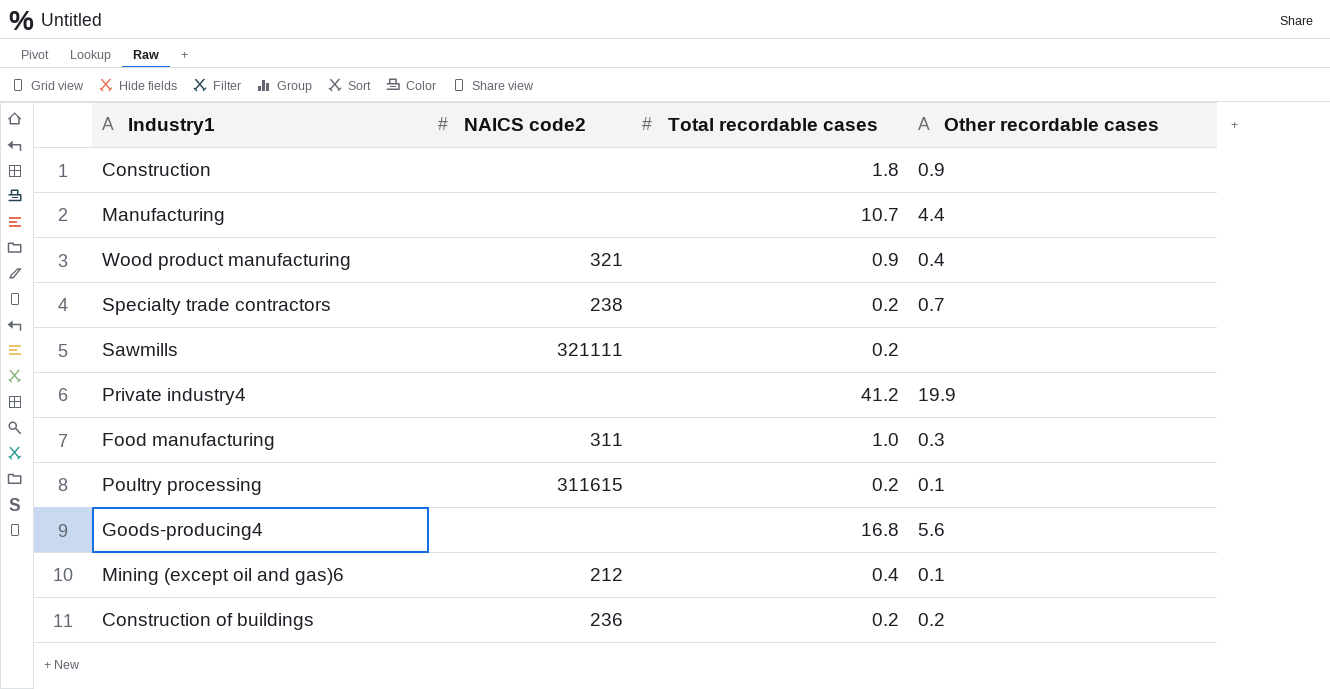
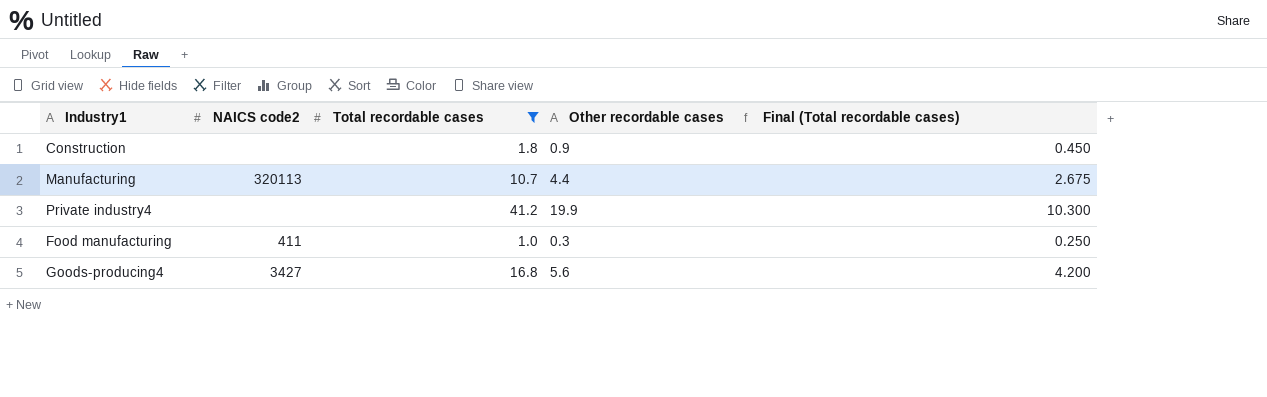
filter: none -> Total recordable cases >= 1.0
column Final (Total recordable cases) | formula: none -> [Total recordable cases] * 0.25
Manufacturing | NAICS code2: none -> 320113
Food manufacturing | NAICS code2: 311 -> 411
Goods-producing4 | NAICS code2: none -> 3427

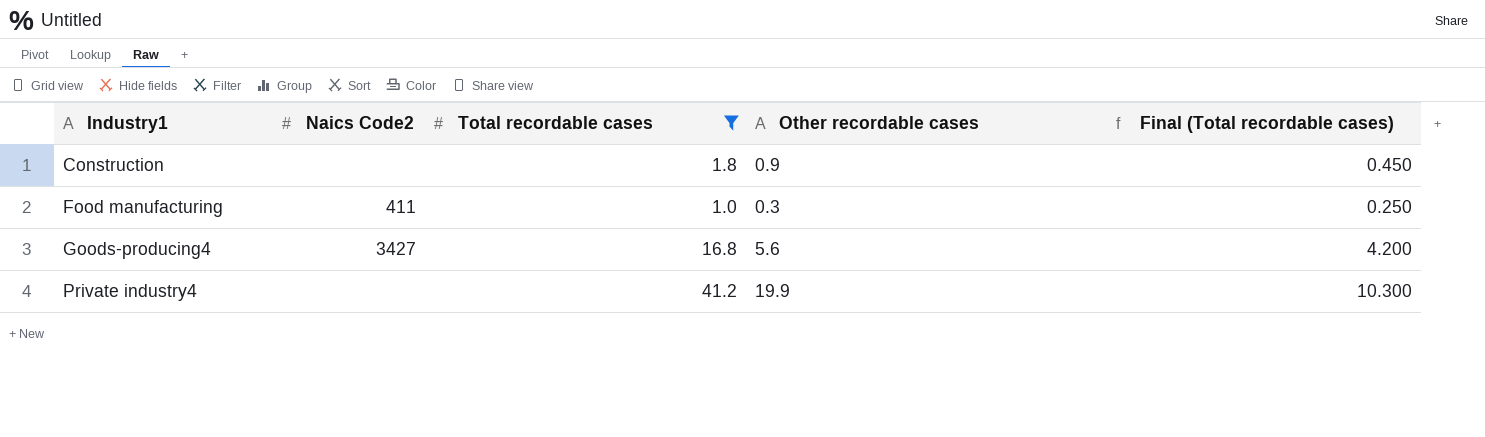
row order: none -> Industry1 ascending
column name: NAICS code2 -> Naics Code2
row Manufacturing: 320113 | 10.7 | 4.4 | 2.675 -> none

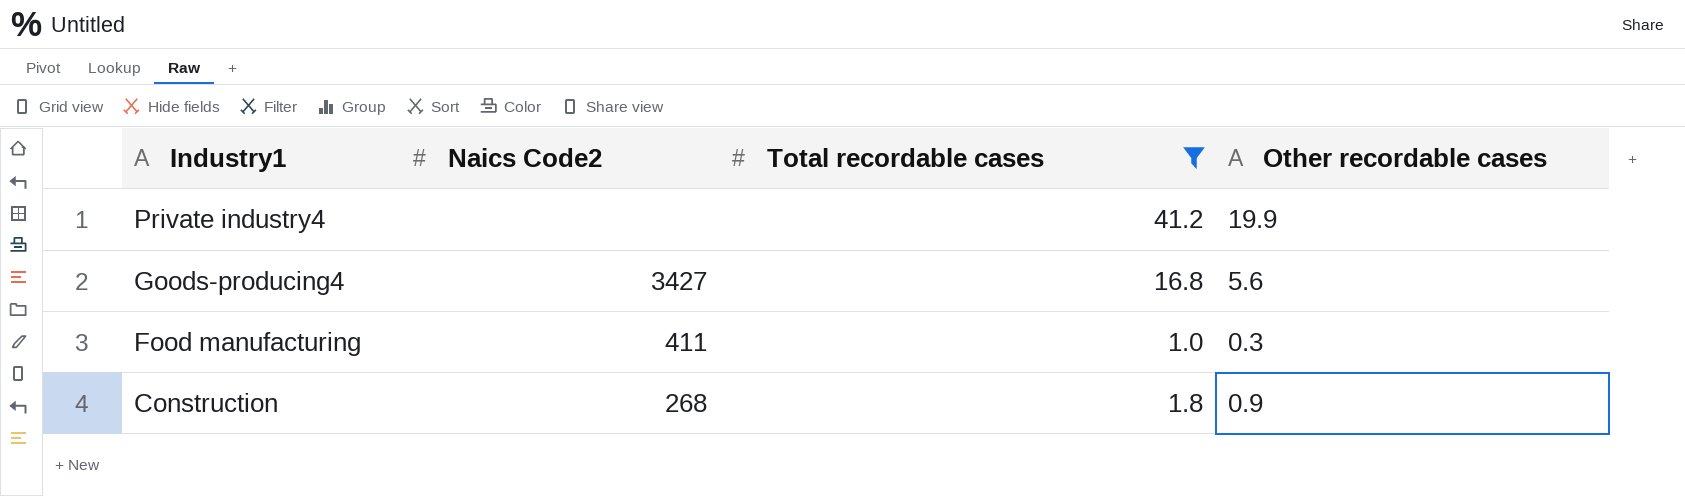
row order: Industry1 ascending -> Industry1 descending
column Final (Total recordable cases) | formula: [Total recordable cases] * 0.25 -> none
Construction | Naics Code2: none -> 268

